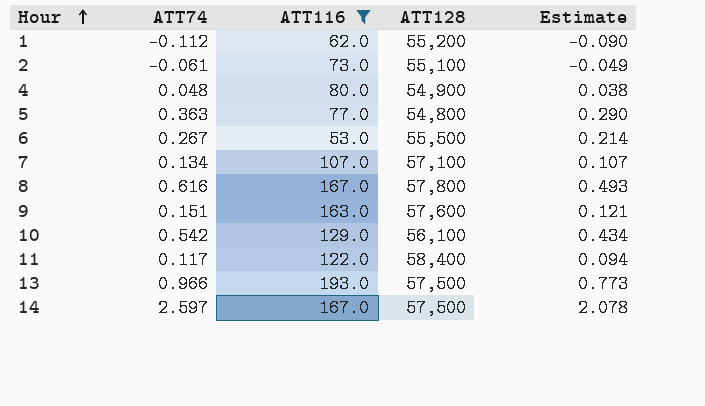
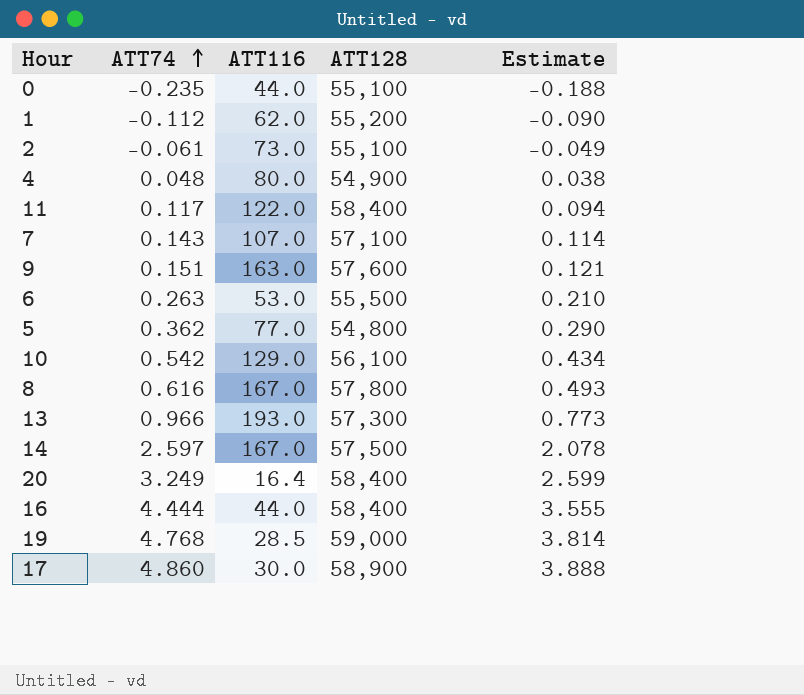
filter: ATT116 >= 53.0 -> none
row order: Hour ascending -> ATT74 ascending
7 | ATT74: 0.134 -> 0.143
7 | Estimate: 0.107 -> 0.114
6 | ATT74: 0.267 -> 0.263
6 | Estimate: 0.214 -> 0.210
5 | ATT74: 0.363 -> 0.362
13 | ATT128: 57,500 -> 57,300

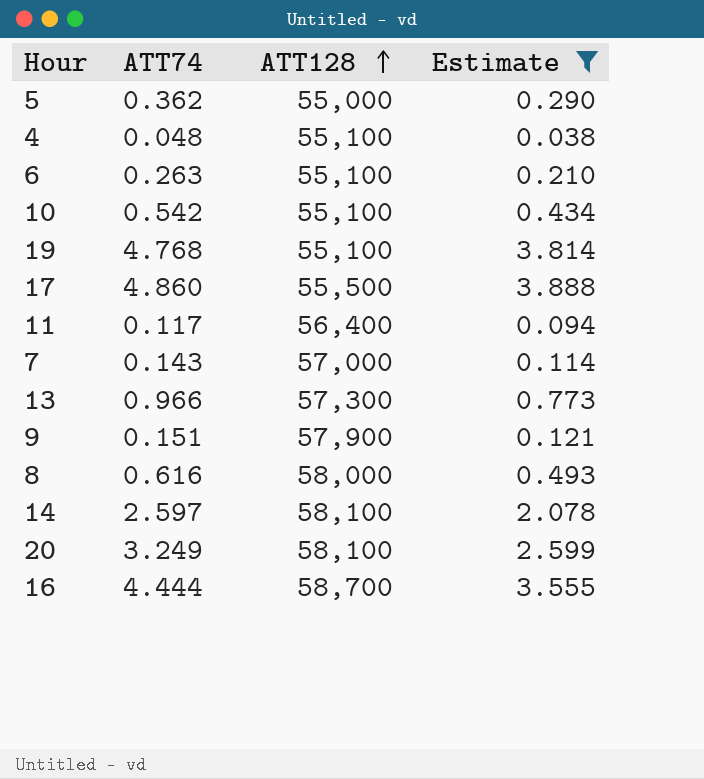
filter: none -> Estimate >= 0.038
row order: ATT74 ascending -> ATT128 ascending
column ATT116 | position: 3 -> none
5 | ATT128: 54,800 -> 55,000
4 | ATT128: 54,900 -> 55,100
6 | ATT128: 55,500 -> 55,100
10 | ATT128: 56,100 -> 55,100
19 | ATT128: 59,000 -> 55,100
17 | ATT128: 58,900 -> 55,500
11 | ATT128: 58,400 -> 56,400
7 | ATT128: 57,100 -> 57,000
9 | ATT128: 57,600 -> 57,900
8 | ATT128: 57,800 -> 58,000
14 | ATT128: 57,500 -> 58,100
20 | ATT128: 58,400 -> 58,100
16 | ATT128: 58,400 -> 58,700

